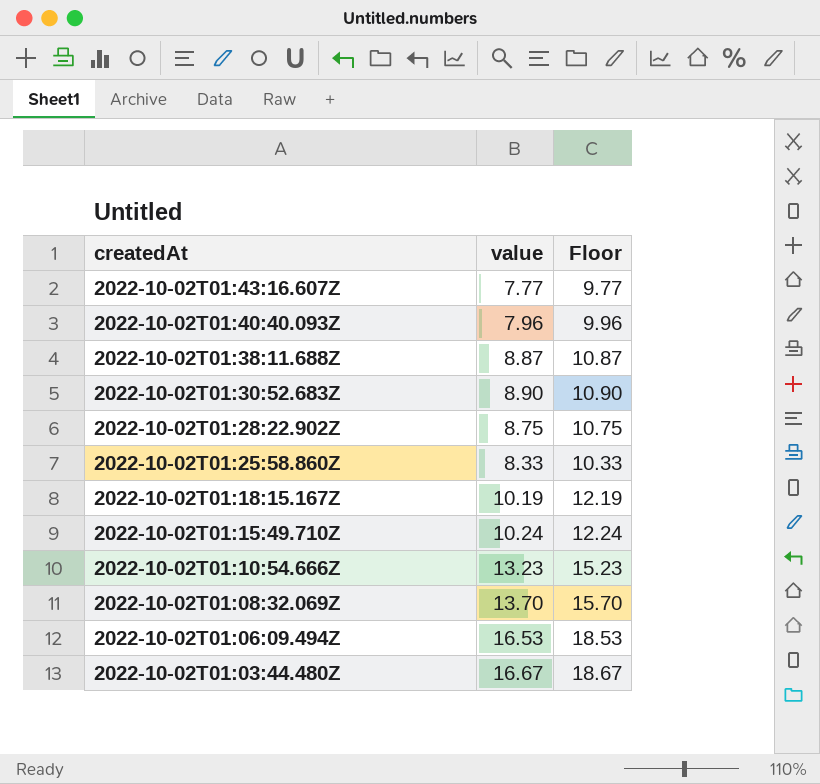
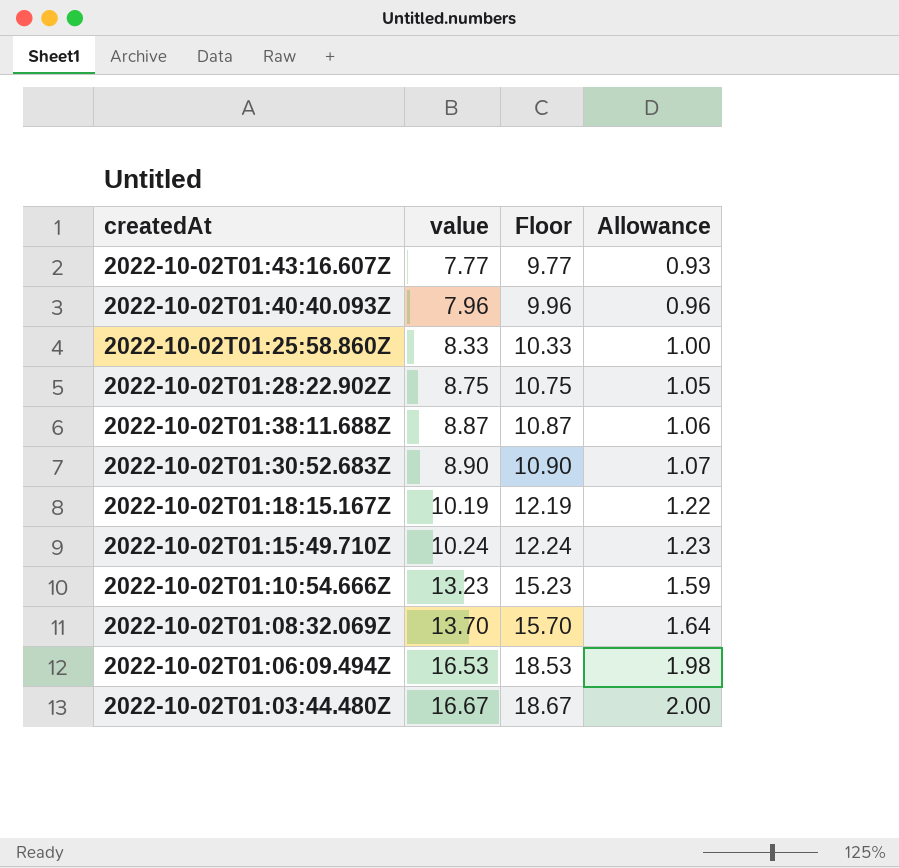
row order: createdAt descending -> value ascending
column Allowance | formula: none -> [value] * 0.12

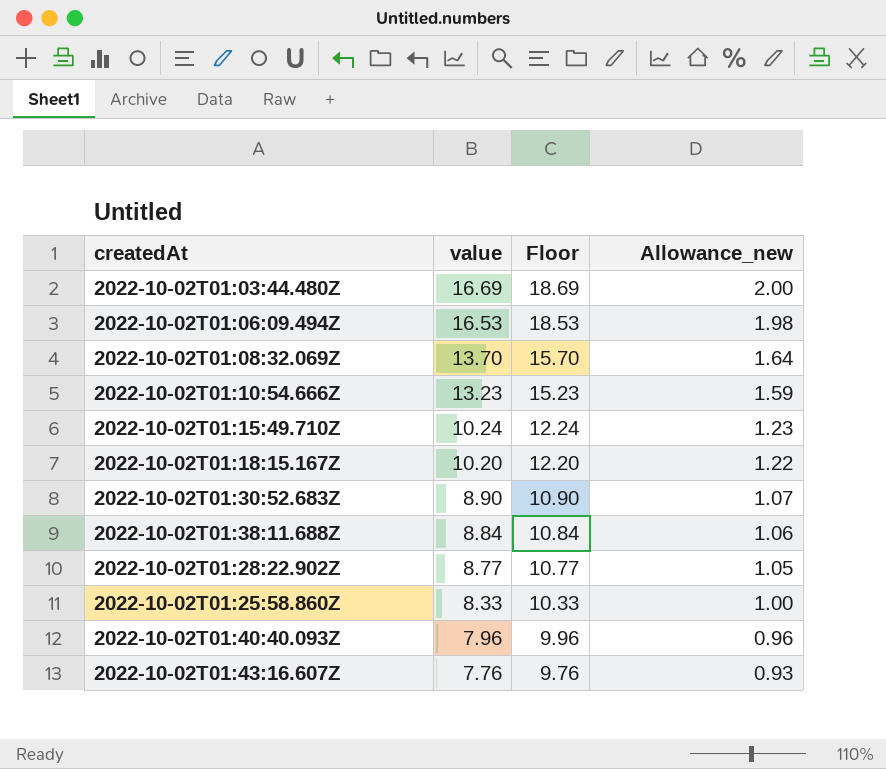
row order: value ascending -> value descending
column name: Allowance -> Allowance_new
2022-10-02T01:03:44.480Z | value: 16.67 -> 16.69
2022-10-02T01:03:44.480Z | Floor: 18.67 -> 18.69
2022-10-02T01:18:15.167Z | value: 10.19 -> 10.20
2022-10-02T01:18:15.167Z | Floor: 12.19 -> 12.20
2022-10-02T01:38:11.688Z | value: 8.87 -> 8.84
2022-10-02T01:38:11.688Z | Floor: 10.87 -> 10.84
2022-10-02T01:28:22.902Z | value: 8.75 -> 8.77
2022-10-02T01:28:22.902Z | Floor: 10.75 -> 10.77
2022-10-02T01:43:16.607Z | value: 7.77 -> 7.76
2022-10-02T01:43:16.607Z | Floor: 9.77 -> 9.76

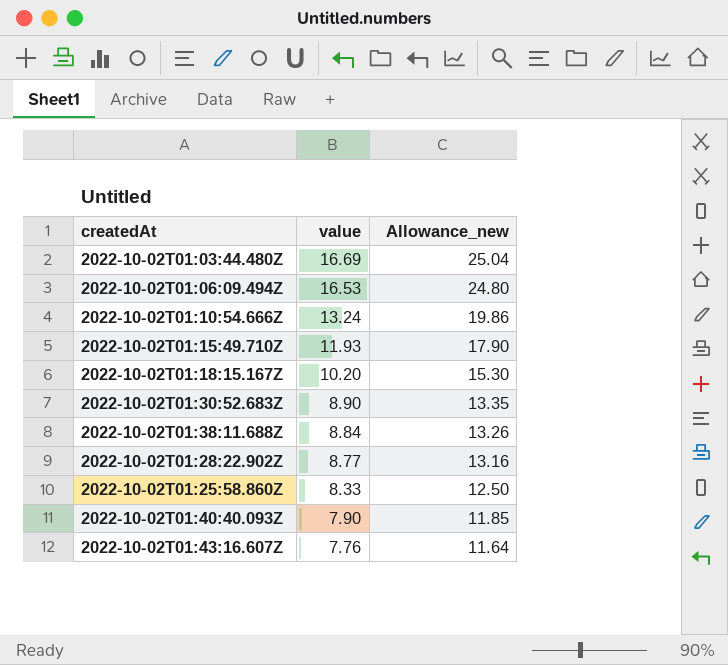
column Floor | formula: [value] + 2 -> none
column Allowance_new | formula: [value] * 0.12 -> [value] * 1.5
row 2022-10-02T01:08:32.069Z: 13.70 | 15.70 | 1.64 -> none
2022-10-02T01:10:54.666Z | value: 13.23 -> 13.24
2022-10-02T01:15:49.710Z | value: 10.24 -> 11.93
2022-10-02T01:40:40.093Z | value: 7.96 -> 7.90

